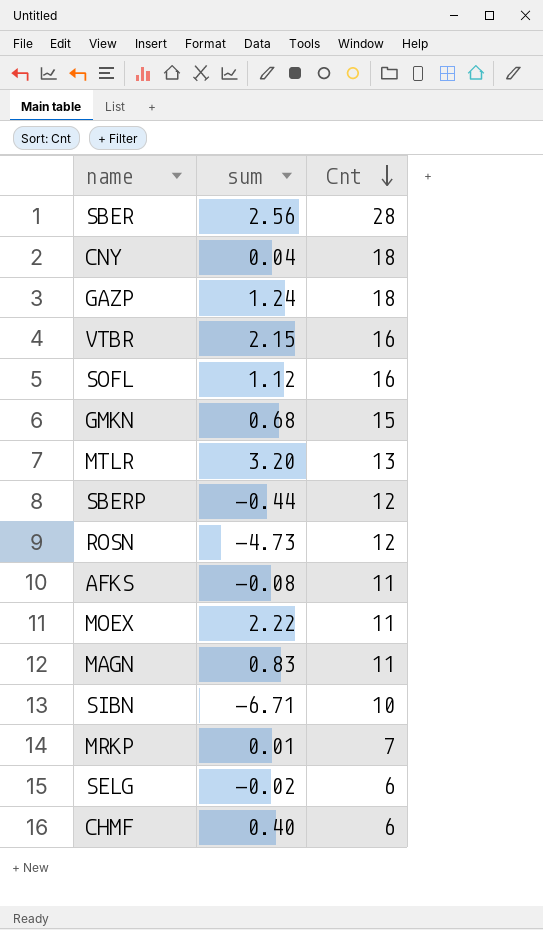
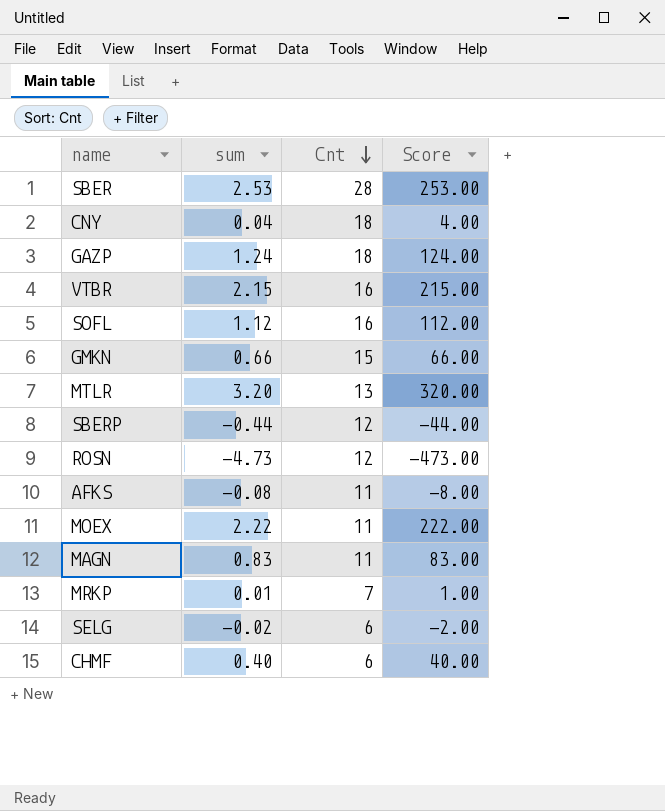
column Score | formula: none -> [sum] * 100
row SIBN: -6.71 | 10 -> none
SBER | sum: 2.56 -> 2.53
GMKN | sum: 0.68 -> 0.66

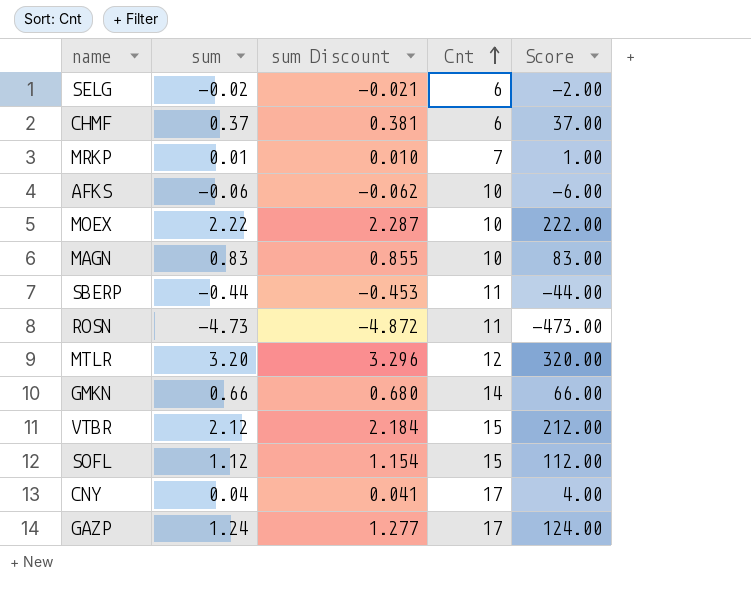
row order: Cnt descending -> Cnt ascending
column sum Discount | formula: none -> [sum] * 1.03
row SBER: 2.53 | 28 | 253.00 -> none
CHMF | sum: 0.40 -> 0.37
CHMF | Score: 40.00 -> 37.00
AFKS | sum: -0.08 -> -0.06
AFKS | Cnt: 11 -> 10
AFKS | Score: -8.00 -> -6.00
MOEX | Cnt: 11 -> 10
MAGN | Cnt: 11 -> 10
SBERP | Cnt: 12 -> 11
ROSN | Cnt: 12 -> 11
MTLR | Cnt: 13 -> 12
GMKN | Cnt: 15 -> 14
VTBR | sum: 2.15 -> 2.12
VTBR | Cnt: 16 -> 15
VTBR | Score: 215.00 -> 212.00
SOFL | Cnt: 16 -> 15
CNY | Cnt: 18 -> 17
GAZP | Cnt: 18 -> 17

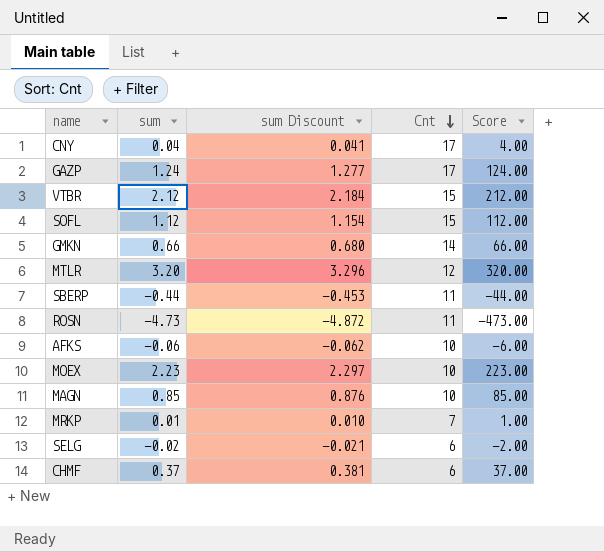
row order: Cnt ascending -> Cnt descending
MOEX | sum: 2.22 -> 2.23
MOEX | sum Discount: 2.287 -> 2.297
MOEX | Score: 222.00 -> 223.00
MAGN | sum: 0.83 -> 0.85
MAGN | sum Discount: 0.855 -> 0.876
MAGN | Score: 83.00 -> 85.00

